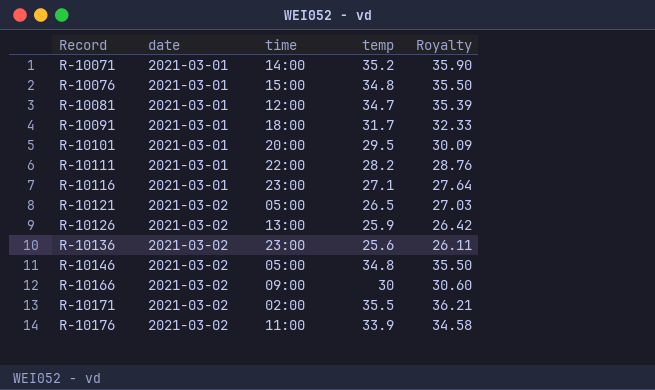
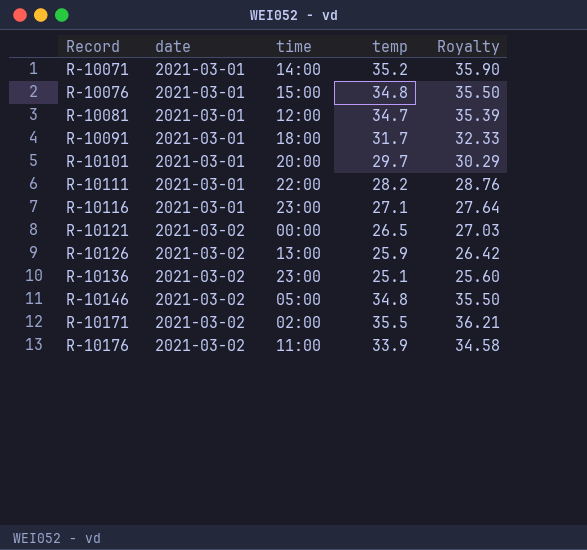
row R-10166: 2021-03-02 | 09:00 | 30 | 30.60 -> none
R-10101 | temp: 29.5 -> 29.7
R-10101 | Royalty: 30.09 -> 30.29
R-10121 | time: 05:00 -> 00:00
R-10136 | temp: 25.6 -> 25.1
R-10136 | Royalty: 26.11 -> 25.60

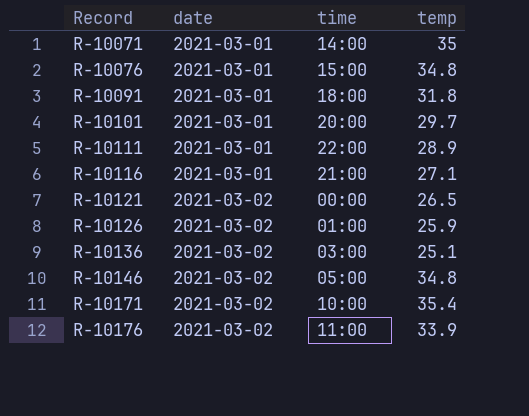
column Royalty | formula: [temp] * 1.02 -> none
row R-10081: 2021-03-01 | 12:00 | 34.7 | 35.39 -> none
R-10071 | temp: 35.2 -> 35
R-10091 | temp: 31.7 -> 31.8
R-10111 | temp: 28.2 -> 28.9
R-10116 | time: 23:00 -> 21:00
R-10126 | time: 13:00 -> 01:00
R-10136 | time: 23:00 -> 03:00
R-10171 | time: 02:00 -> 10:00
R-10171 | temp: 35.5 -> 35.4

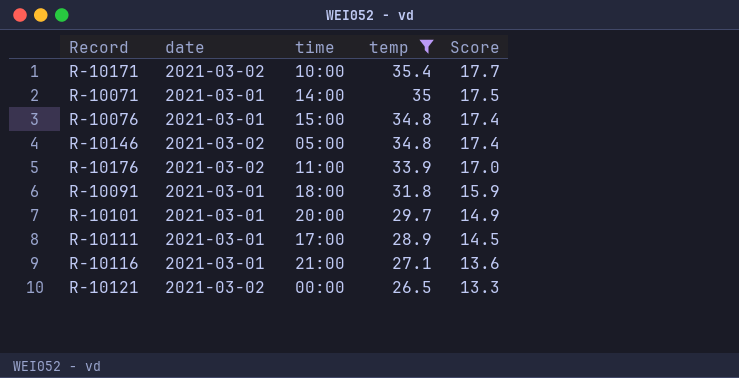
filter: none -> temp >= 26.5
row order: Record ascending -> temp descending
column Score | formula: none -> [temp] * 0.5
R-10111 | time: 22:00 -> 17:00

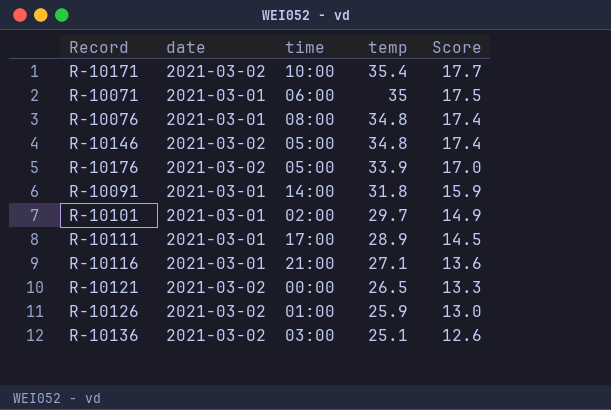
filter: temp >= 26.5 -> none
R-10071 | time: 14:00 -> 06:00
R-10076 | time: 15:00 -> 08:00
R-10176 | time: 11:00 -> 05:00
R-10091 | time: 18:00 -> 14:00
R-10101 | time: 20:00 -> 02:00

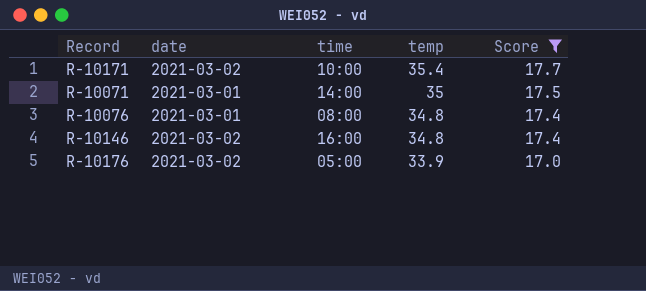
filter: none -> Score >= 17.0
R-10071 | time: 06:00 -> 14:00
R-10146 | time: 05:00 -> 16:00

